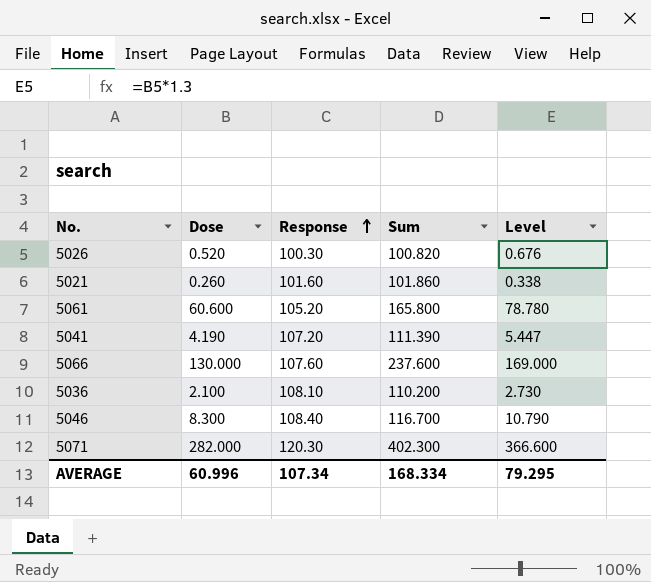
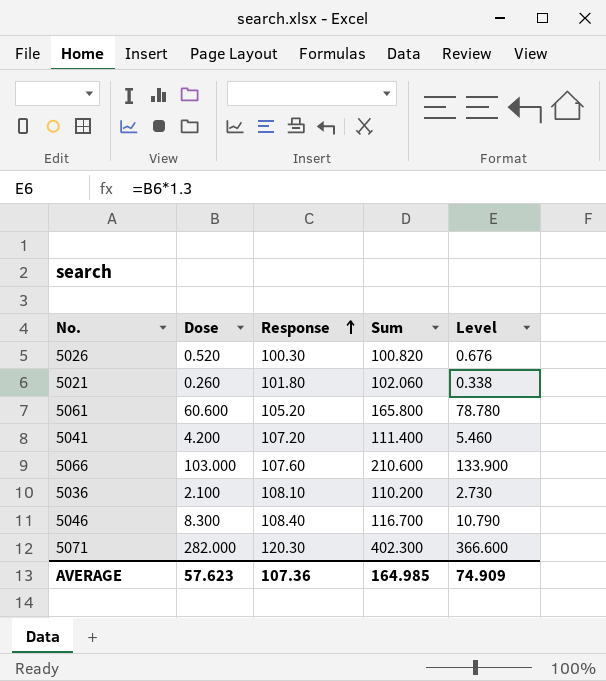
5021 | Response: 101.60 -> 101.80
5021 | Sum: 101.860 -> 102.060
5041 | Dose: 4.190 -> 4.200
5041 | Sum: 111.390 -> 111.400
5041 | Level: 5.447 -> 5.460
5066 | Dose: 130.000 -> 103.000
5066 | Sum: 237.600 -> 210.600
5066 | Level: 169.000 -> 133.900
AVERAGE | Dose: 60.996 -> 57.623
AVERAGE | Response: 107.34 -> 107.36
AVERAGE | Sum: 168.334 -> 164.985
AVERAGE | Level: 79.295 -> 74.909

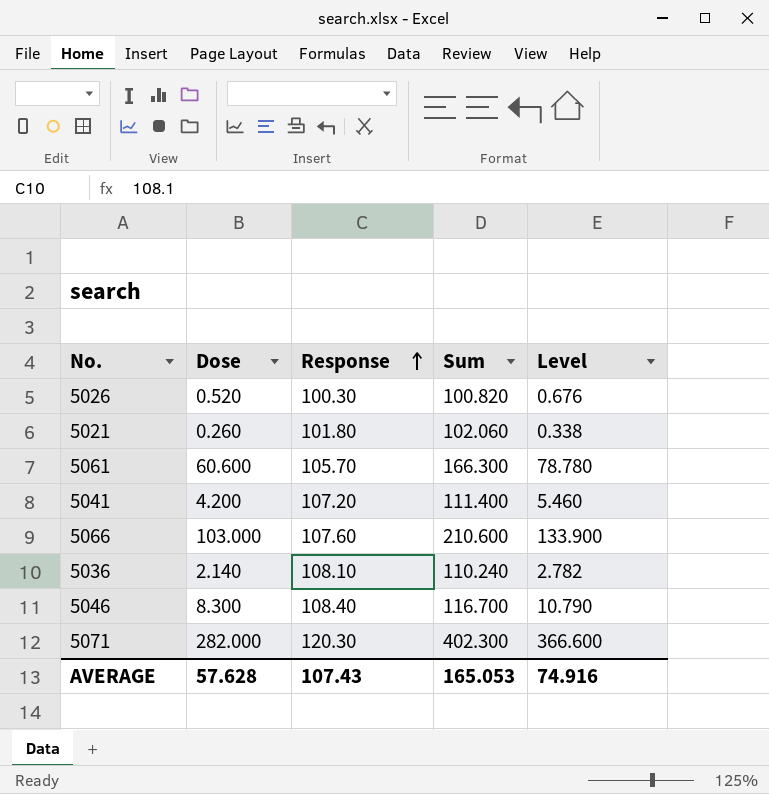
5061 | Response: 105.20 -> 105.70
5061 | Sum: 165.800 -> 166.300
5036 | Dose: 2.100 -> 2.140
5036 | Sum: 110.200 -> 110.240
5036 | Level: 2.730 -> 2.782
AVERAGE | Dose: 57.623 -> 57.628
AVERAGE | Response: 107.36 -> 107.43
AVERAGE | Sum: 164.985 -> 165.053
AVERAGE | Level: 74.909 -> 74.916

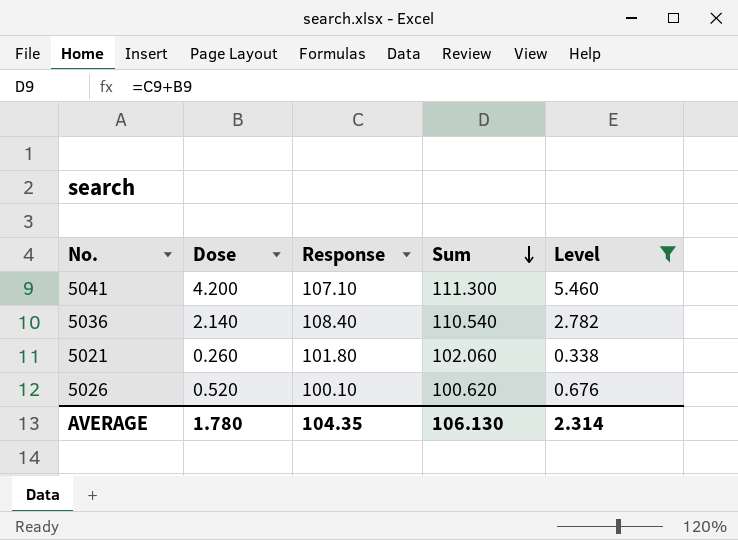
filter: none -> Level <= 5.460
row order: Response ascending -> Sum descending
5041 | Response: 107.20 -> 107.10
5041 | Sum: 111.400 -> 111.300
5036 | Response: 108.10 -> 108.40
5036 | Sum: 110.240 -> 110.540
5026 | Response: 100.30 -> 100.10
5026 | Sum: 100.820 -> 100.620
AVERAGE | Dose: 57.628 -> 1.780
AVERAGE | Response: 107.43 -> 104.35
AVERAGE | Sum: 165.053 -> 106.130
AVERAGE | Level: 74.916 -> 2.314

